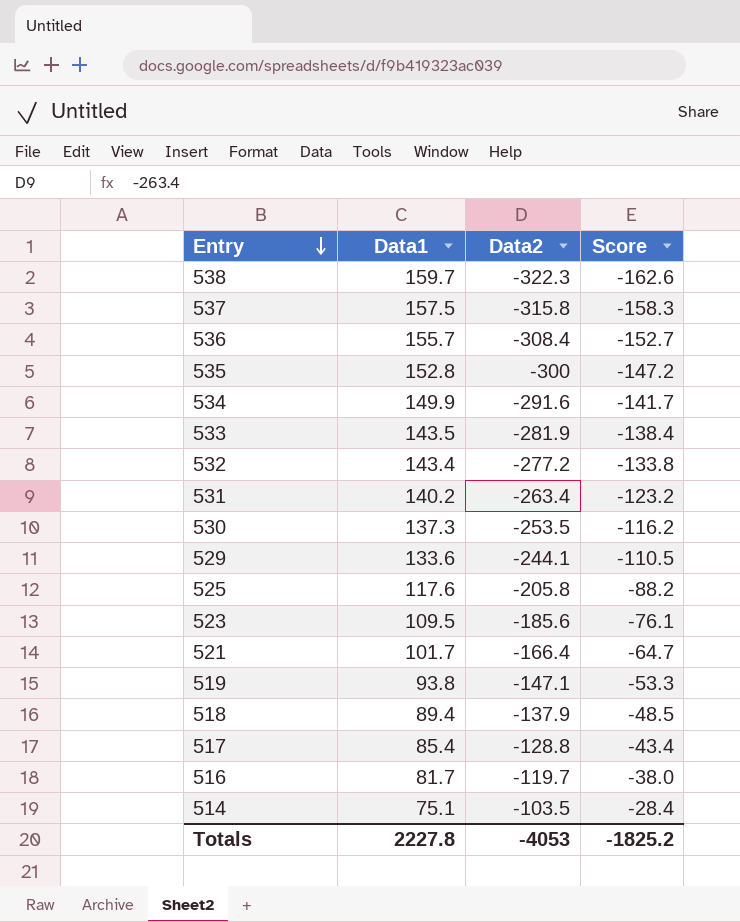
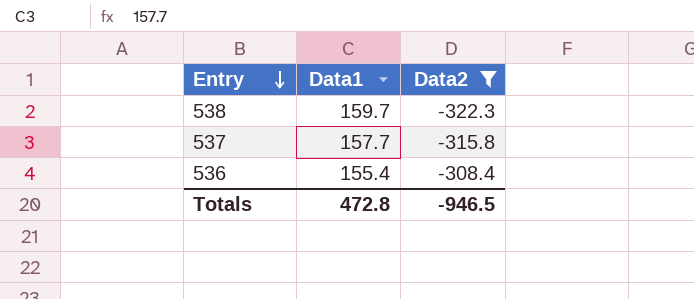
filter: none -> Data2 <= -308.4
column Score | formula: [Data1] + [Data2] -> none
537 | Data1: 157.5 -> 157.7
536 | Data1: 155.7 -> 155.4
Totals | Data1: 2227.8 -> 472.8
Totals | Data2: -4053 -> -946.5

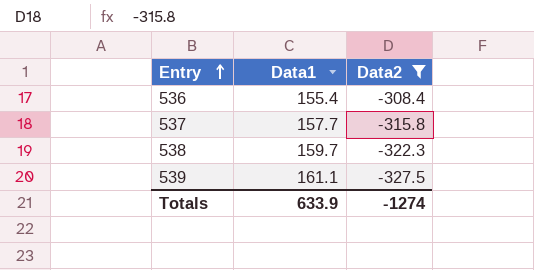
row order: Entry descending -> Entry ascending
row 539: none -> 161.1 | -327.5
Totals | Data1: 472.8 -> 633.9
Totals | Data2: -946.5 -> -1274

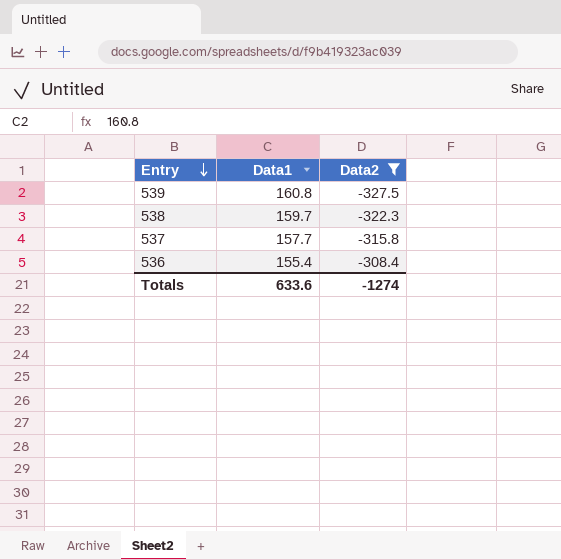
row order: Entry ascending -> Entry descending
539 | Data1: 161.1 -> 160.8
Totals | Data1: 633.9 -> 633.6

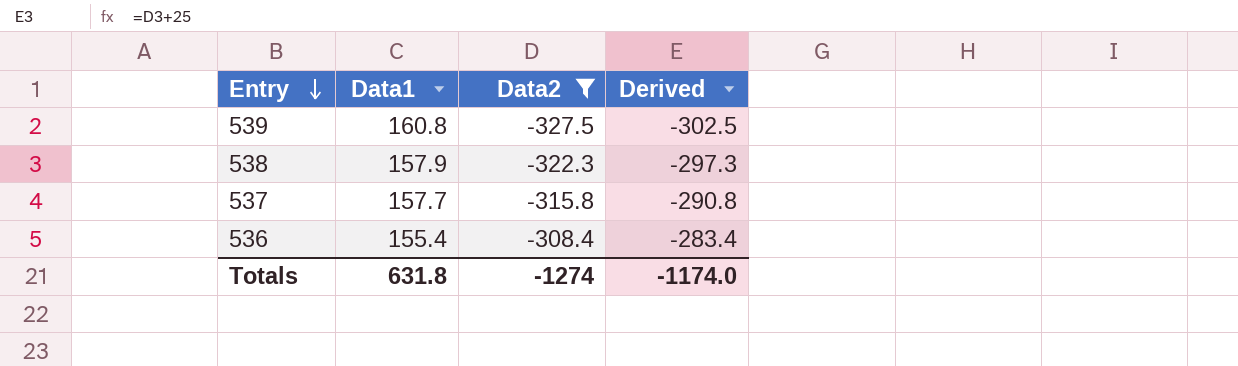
column Derived | formula: none -> [Data2] + 25
538 | Data1: 159.7 -> 157.9
Totals | Data1: 633.6 -> 631.8

